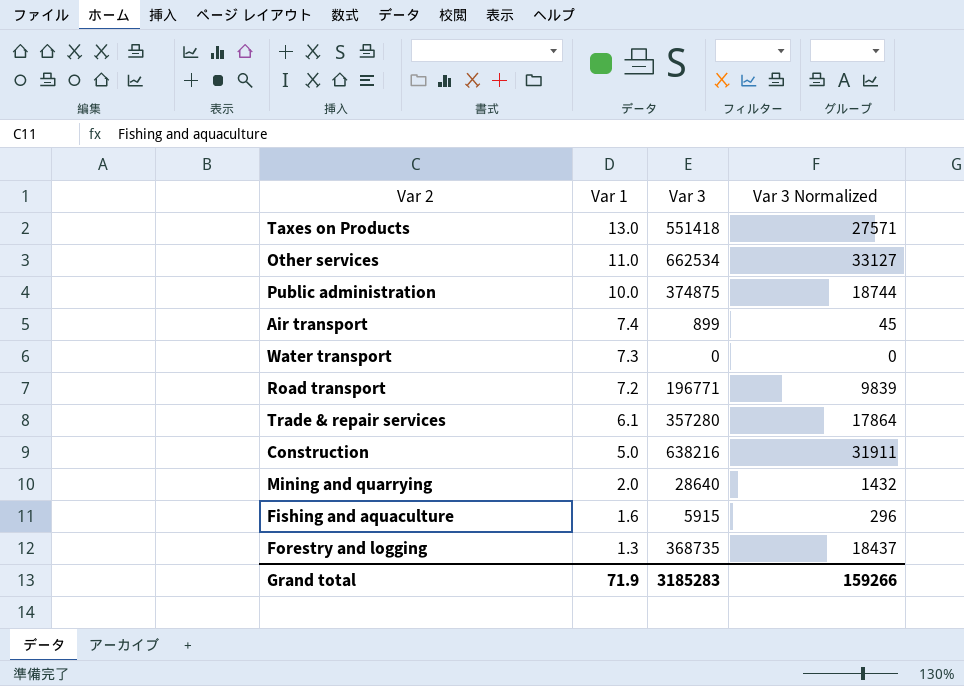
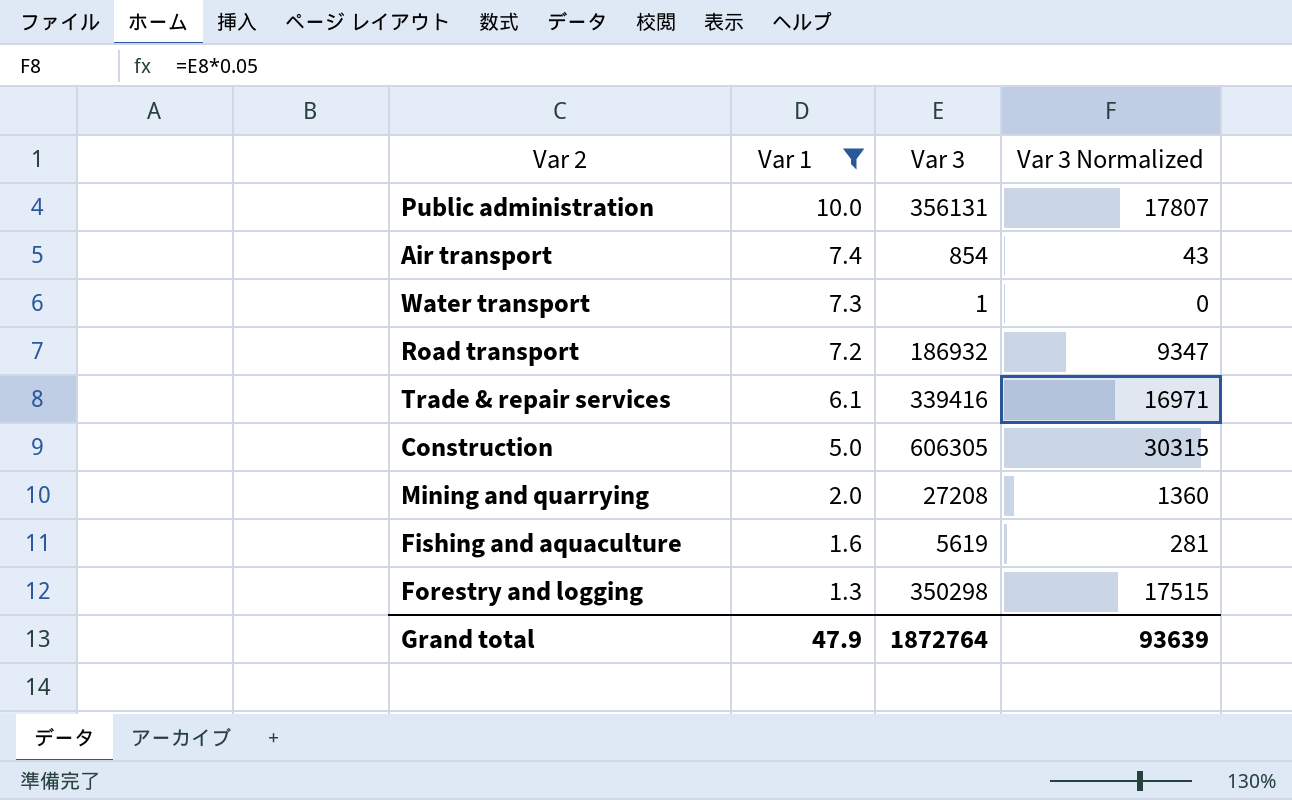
filter: none -> Var 1 <= 10.0
Public administration | Var 3: 374875 -> 356131
Public administration | Var 3 Normalized: 18744 -> 17807
Air transport | Var 3: 899 -> 854
Air transport | Var 3 Normalized: 45 -> 43
Water transport | Var 3: 0 -> 1
Road transport | Var 3: 196771 -> 186932
Road transport | Var 3 Normalized: 9839 -> 9347
Trade & repair services | Var 3: 357280 -> 339416
Trade & repair services | Var 3 Normalized: 17864 -> 16971
Construction | Var 3: 638216 -> 606305
Construction | Var 3 Normalized: 31911 -> 30315
Mining and quarrying | Var 3: 28640 -> 27208
Mining and quarrying | Var 3 Normalized: 1432 -> 1360
Fishing and aquaculture | Var 3: 5915 -> 5619
Fishing and aquaculture | Var 3 Normalized: 296 -> 281
Forestry and logging | Var 3: 368735 -> 350298
Forestry and logging | Var 3 Normalized: 18437 -> 17515
Grand total | Var 1: 71.9 -> 47.9
Grand total | Var 3: 3185283 -> 1872764
Grand total | Var 3 Normalized: 159266 -> 93639

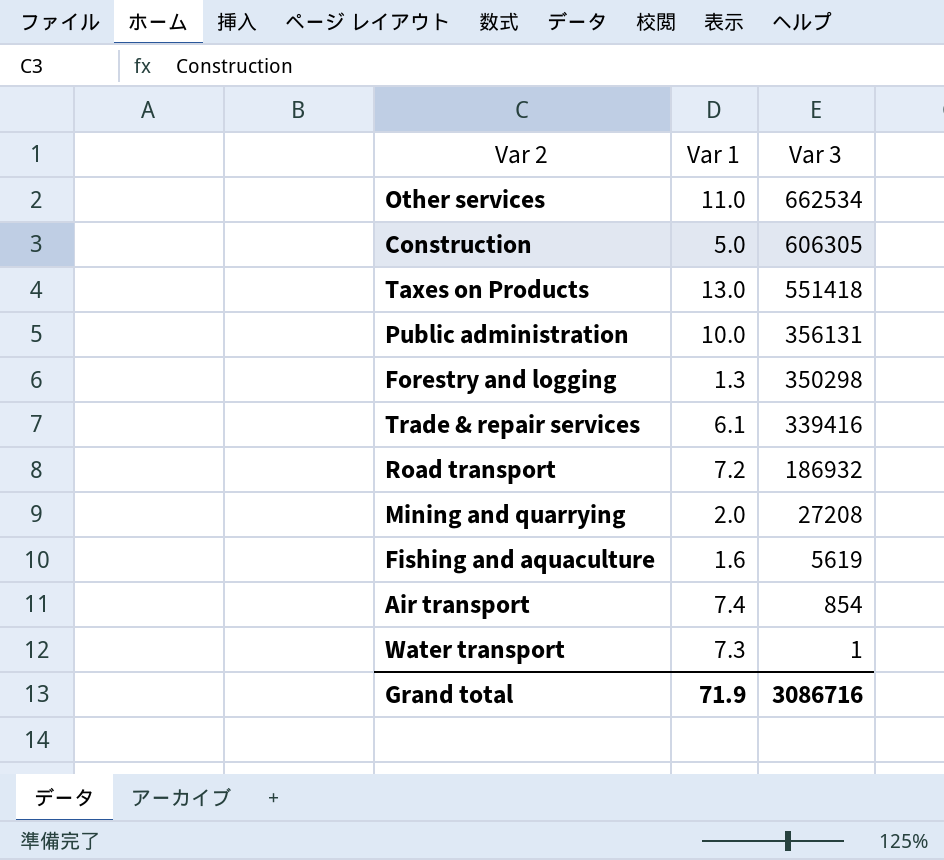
filter: Var 1 <= 10.0 -> none
row order: Var 1 descending -> Var 3 descending
column Var 3 Normalized | formula: [Var 3] * 0.05 -> none
Grand total | Var 1: 47.9 -> 71.9
Grand total | Var 3: 1872764 -> 3086716

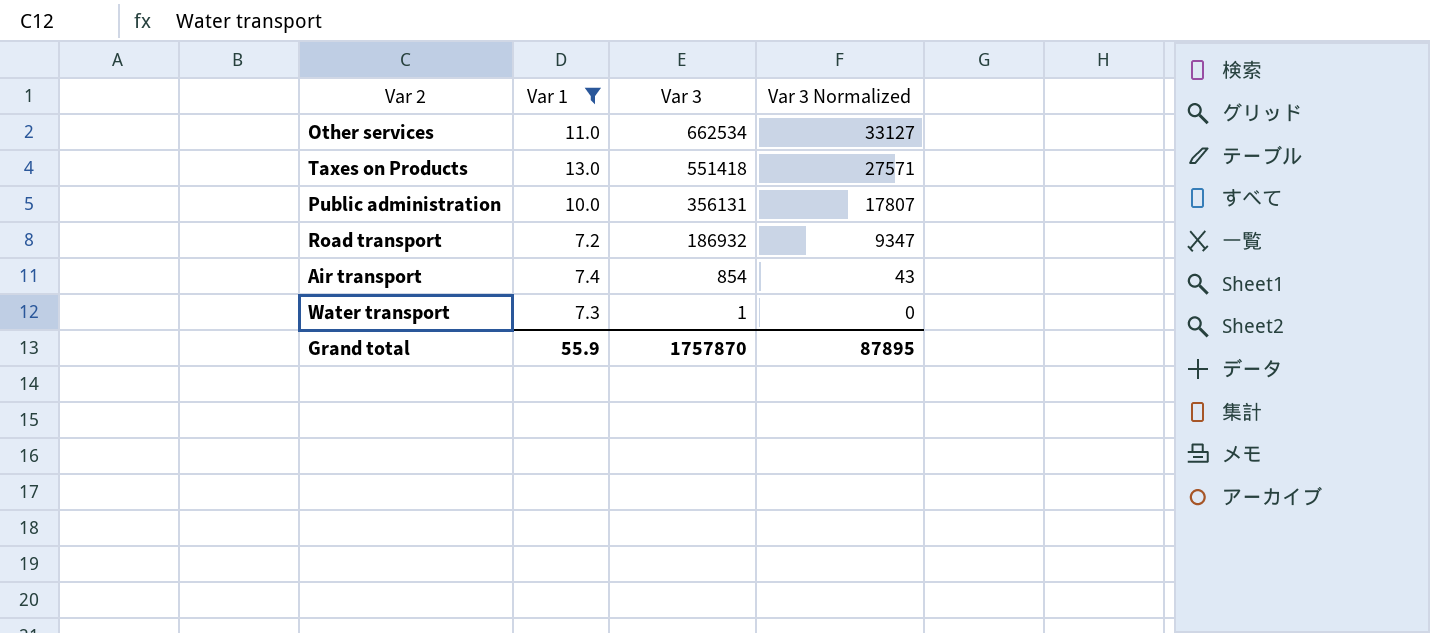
filter: none -> Var 1 >= 7.2
column Var 3 Normalized | formula: none -> [Var 3] * 0.05
Grand total | Var 1: 71.9 -> 55.9
Grand total | Var 3: 3086716 -> 1757870

